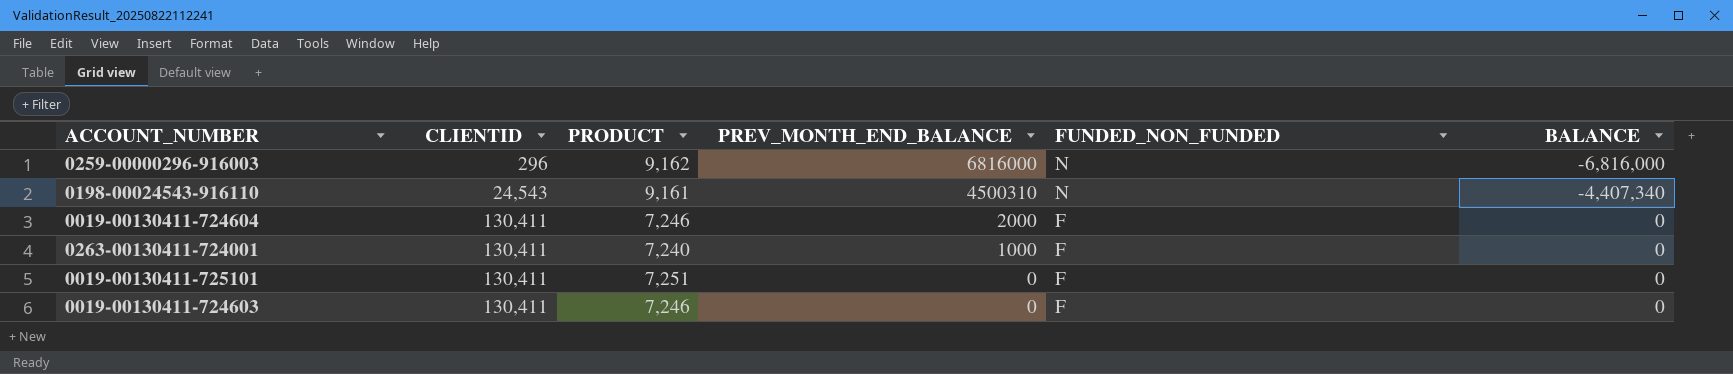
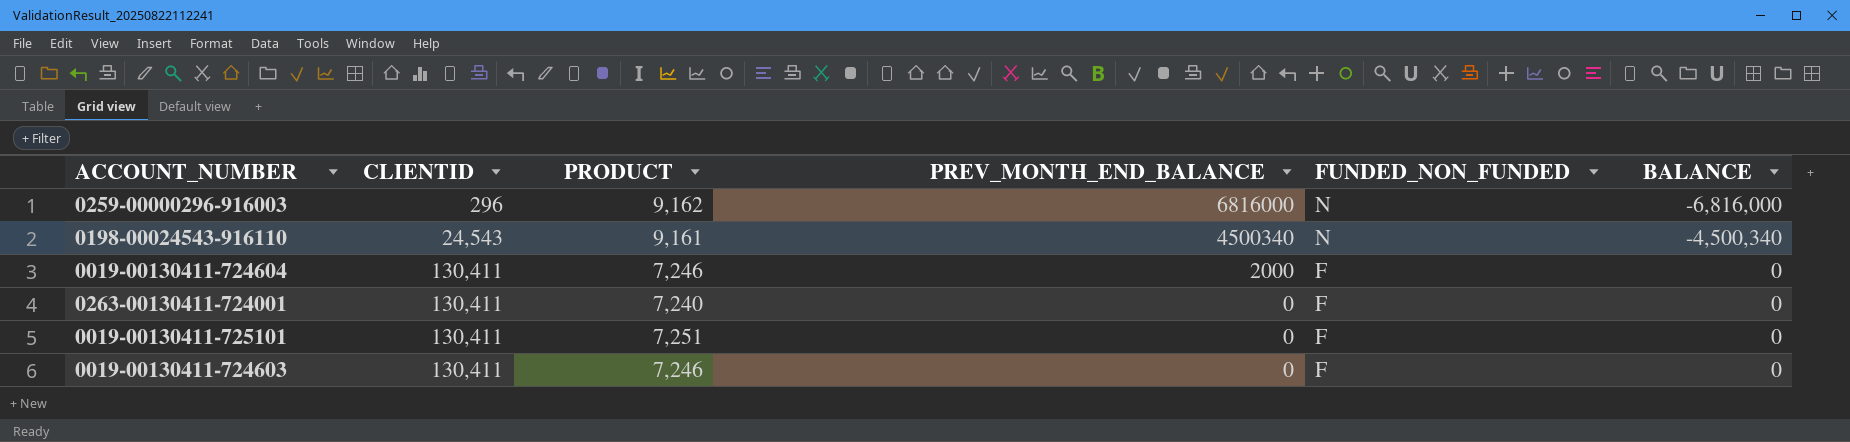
0198-00024543-916110 | PREV_MONTH_END_BALANCE: 4500310 -> 4500340
0198-00024543-916110 | BALANCE: -4,407,340 -> -4,500,340
0263-00130411-724001 | PREV_MONTH_END_BALANCE: 1000 -> 0

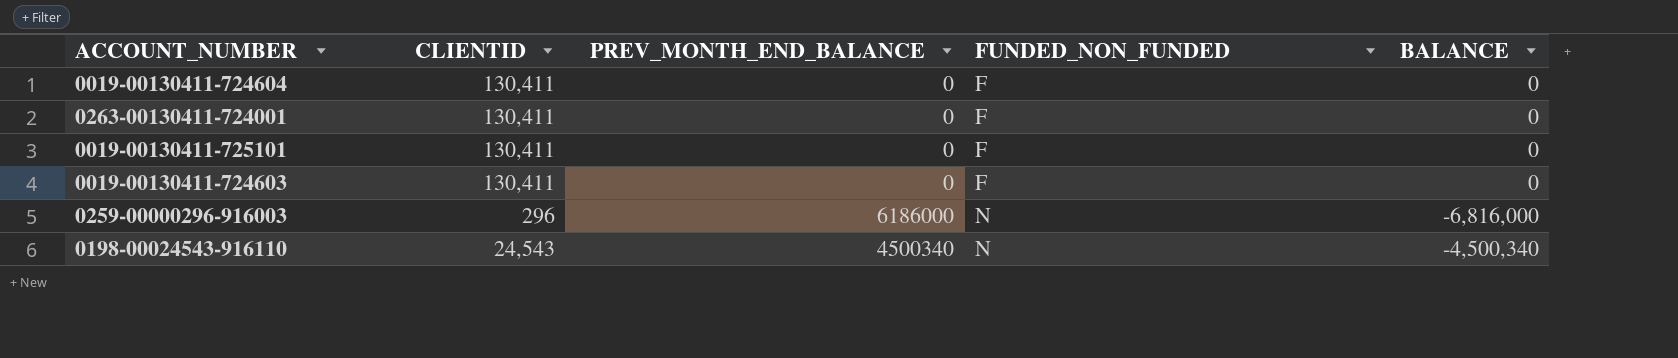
row order: CLIENTID ascending -> FUNDED_NON_FUNDED ascending
column PRODUCT | position: 3 -> none
0019-00130411-724604 | PREV_MONTH_END_BALANCE: 2000 -> 0
0259-00000296-916003 | PREV_MONTH_END_BALANCE: 6816000 -> 6186000

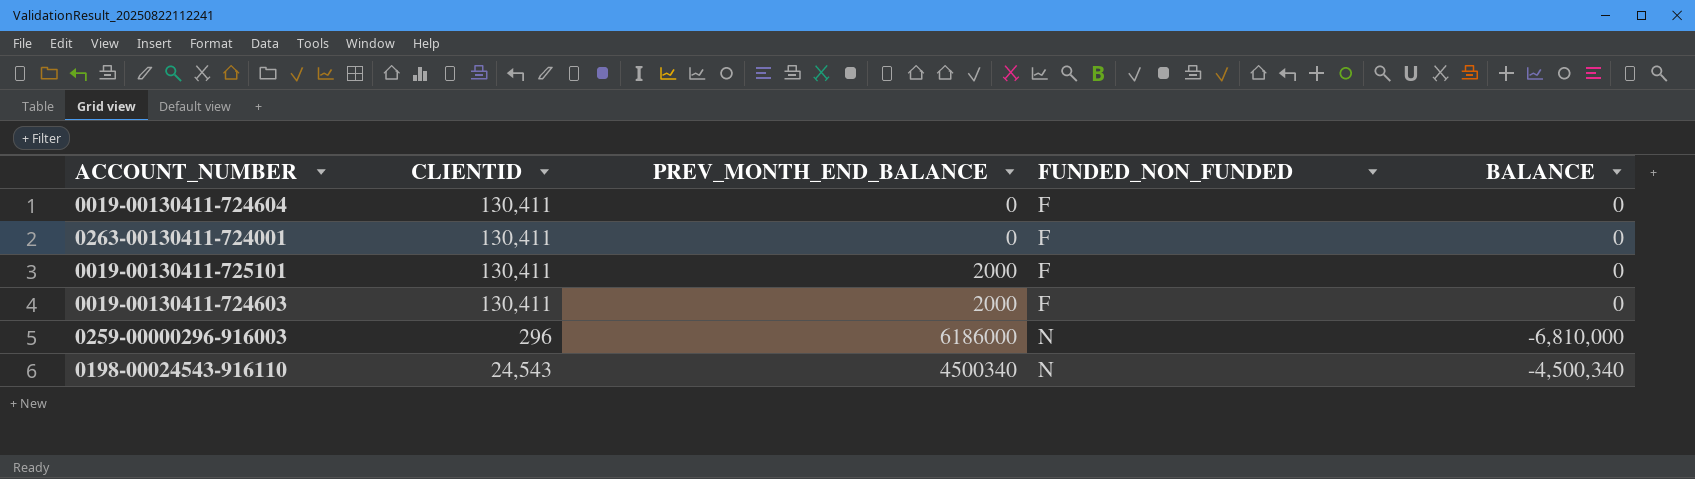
0019-00130411-725101 | PREV_MONTH_END_BALANCE: 0 -> 2000
0019-00130411-724603 | PREV_MONTH_END_BALANCE: 0 -> 2000
0259-00000296-916003 | BALANCE: -6,816,000 -> -6,810,000

